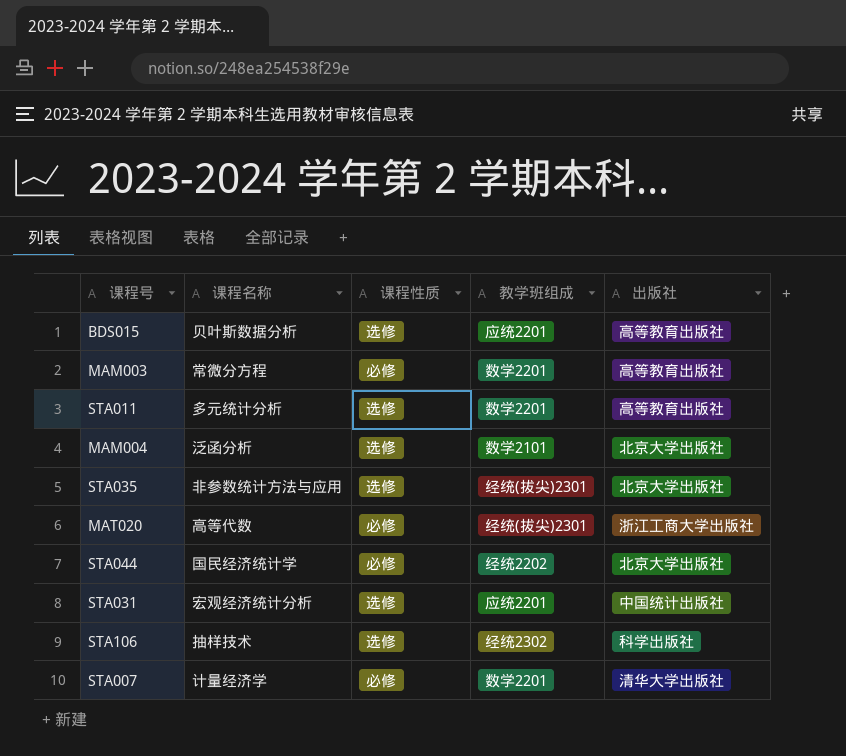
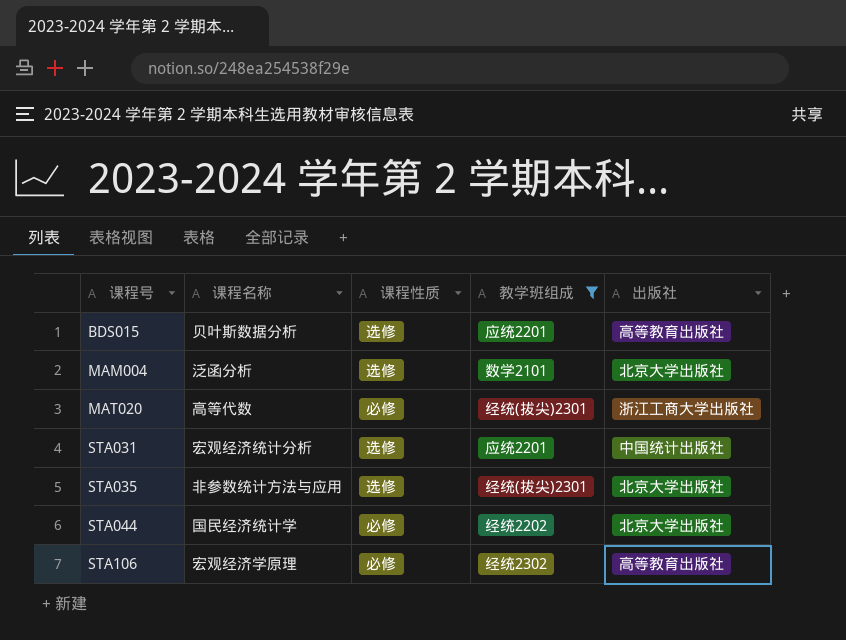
filter: none -> 教学班组成 != 数学2201
row order: none -> 课程号 ascending
STA106 | 课程名称: 抽样技术 -> 宏观经济学原理
STA106 | 课程性质: 选修 -> 必修
STA106 | 出版社: 科学出版社 -> 高等教育出版社

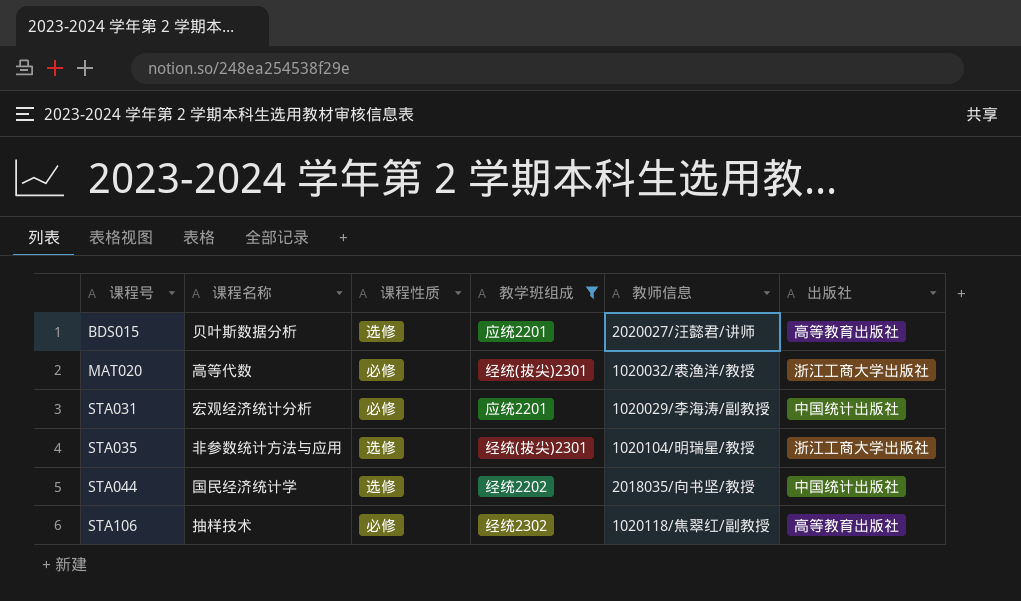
column 教师信息 | position: none -> 5
row MAM004: 泛函分析 | 选修 | 数学2101 | 北京大学出版社 -> none
STA031 | 课程性质: 选修 -> 必修
STA035 | 出版社: 北京大学出版社 -> 浙江工商大学出版社
STA044 | 课程性质: 必修 -> 选修
STA044 | 出版社: 北京大学出版社 -> 中国统计出版社
STA106 | 课程名称: 宏观经济学原理 -> 抽样技术

